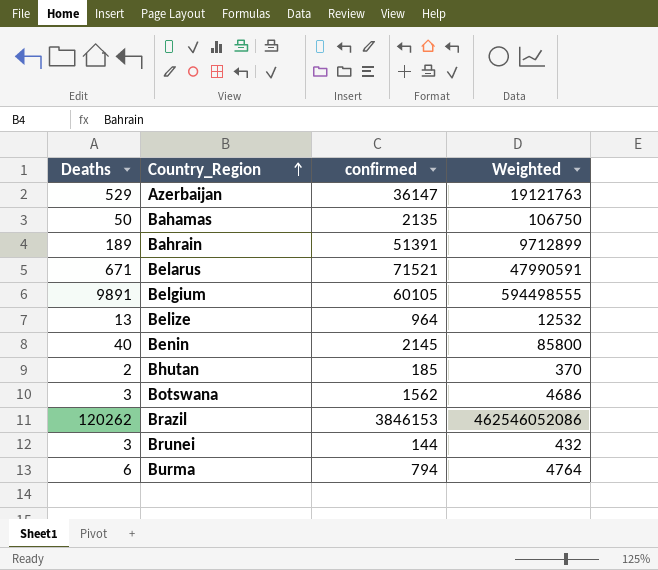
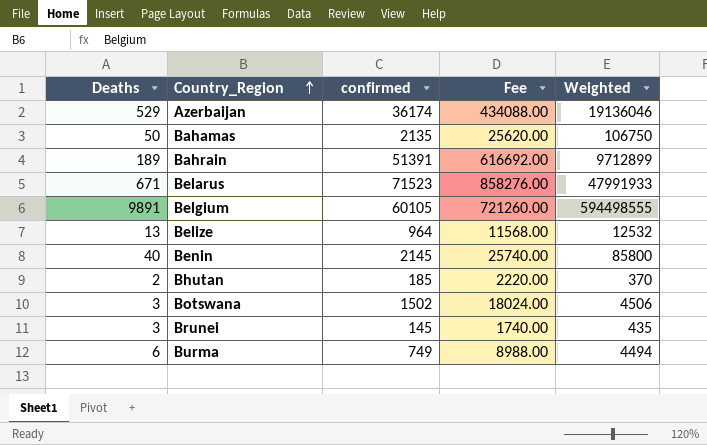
column Fee | formula: none -> [confirmed] * 12
row Brazil: 120262 | 3846153 | 462546052086 -> none
Azerbaijan | confirmed: 36147 -> 36174
Azerbaijan | Weighted: 19121763 -> 19136046
Belarus | confirmed: 71521 -> 71523
Belarus | Weighted: 47990591 -> 47991933
Botswana | confirmed: 1562 -> 1502
Botswana | Weighted: 4686 -> 4506
Brunei | confirmed: 144 -> 145
Brunei | Weighted: 432 -> 435
Burma | confirmed: 794 -> 749
Burma | Weighted: 4764 -> 4494

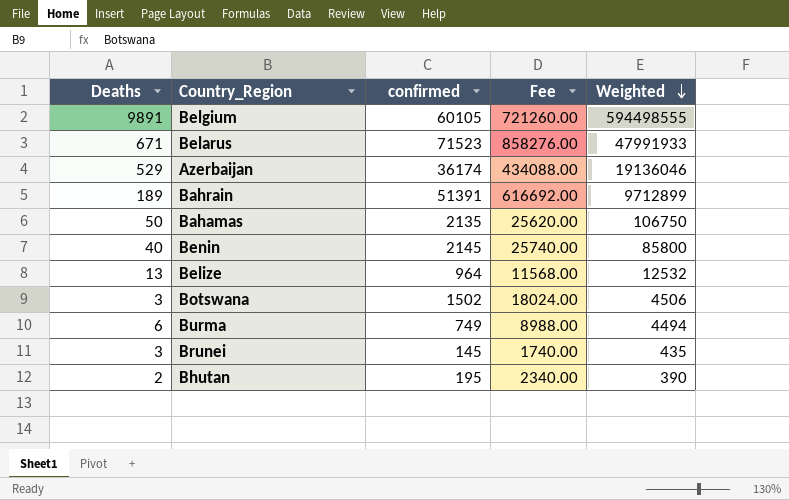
row order: Country_Region ascending -> Weighted descending
Bhutan | confirmed: 185 -> 195
Bhutan | Fee: 2220.00 -> 2340.00
Bhutan | Weighted: 370 -> 390

